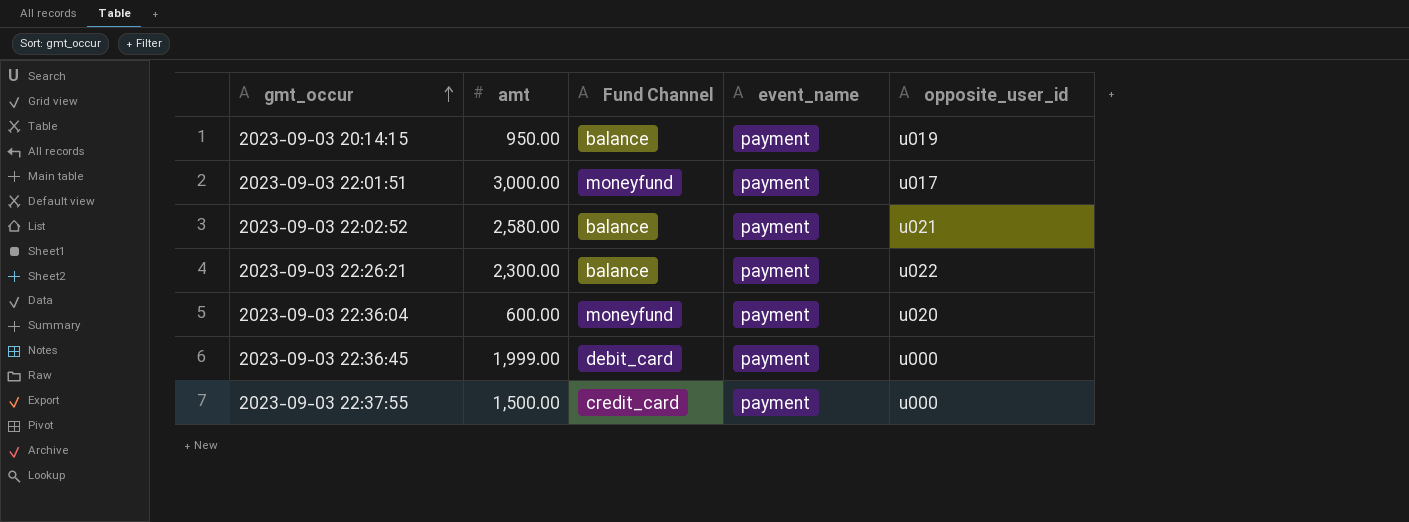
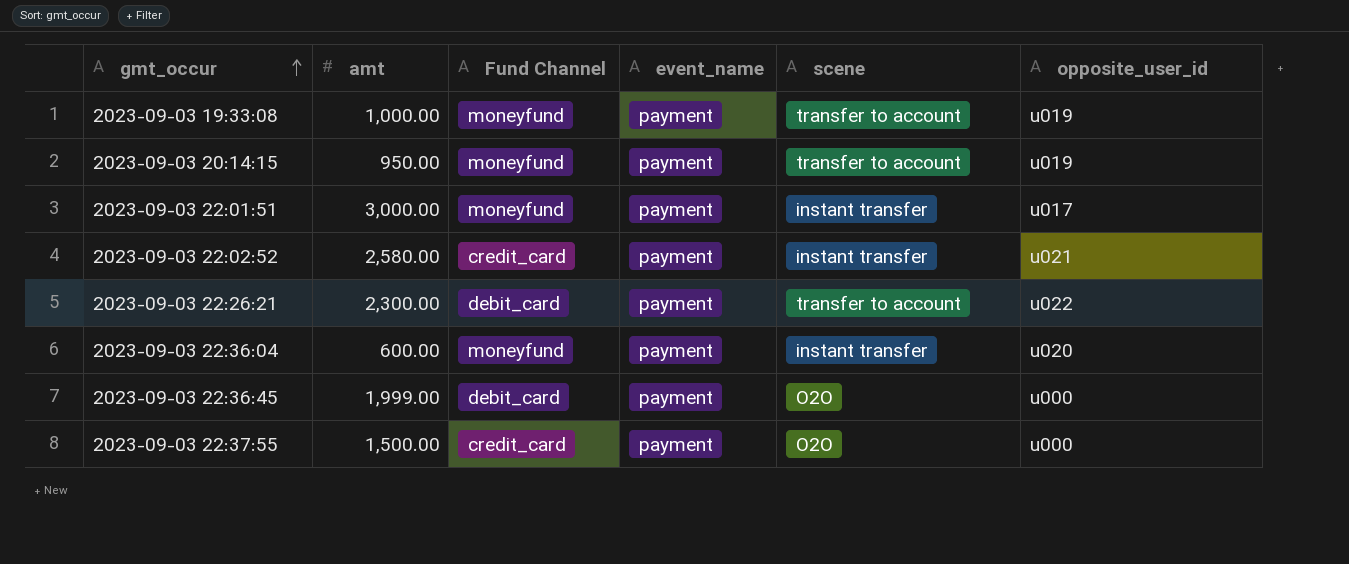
column scene | position: none -> 5
row 2023-09-03 19:33:08: none -> 1,000.00 | moneyfund | payment | transfer to account | u019
2023-09-03 20:14:15 | Fund Channel: balance -> moneyfund
2023-09-03 22:02:52 | Fund Channel: balance -> credit_card
2023-09-03 22:26:21 | Fund Channel: balance -> debit_card

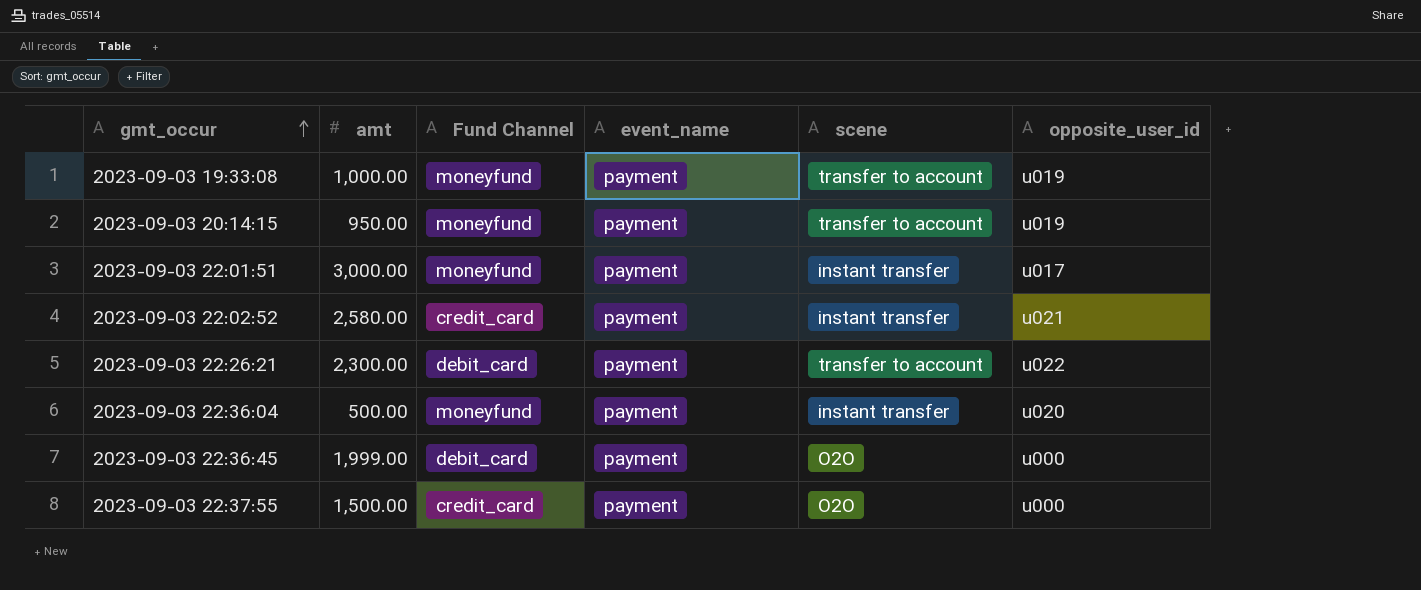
2023-09-03 22:36:04 | amt: 600.00 -> 500.00

